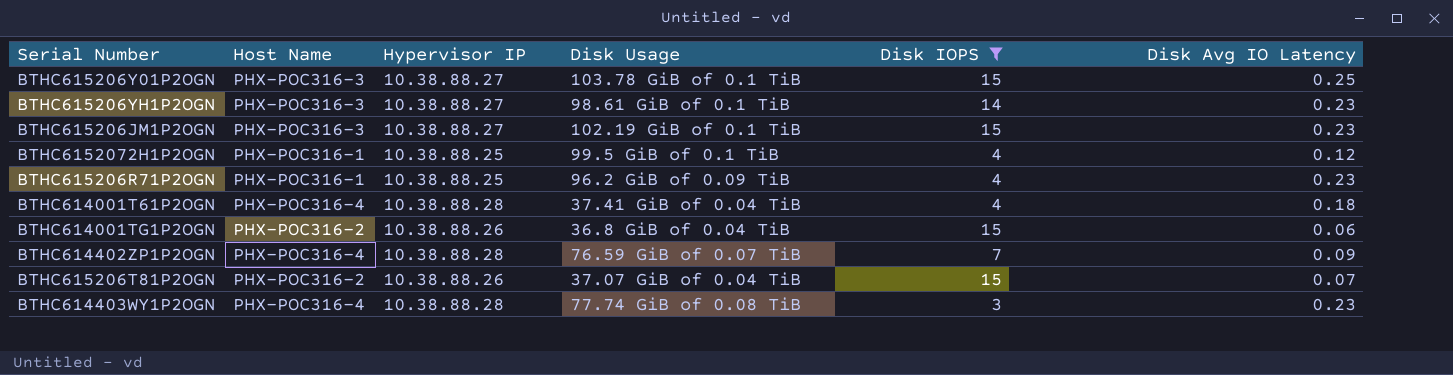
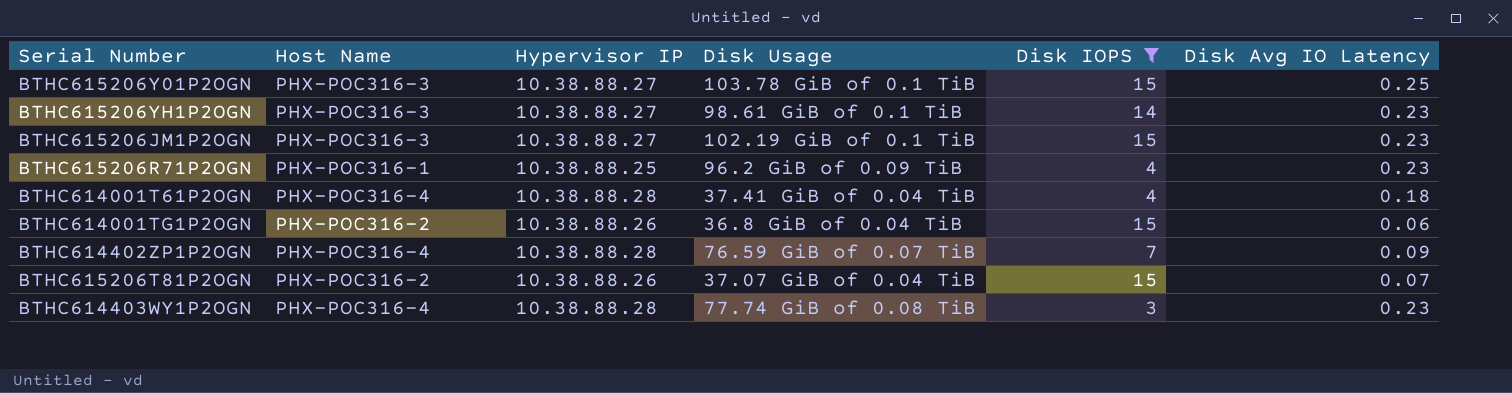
row BTHC6152072H1P2OGN: PHX-POC316-1 | 10.38.88.25 | 99.5 GiB of 0.1 TiB | 4 | 0.12 -> none

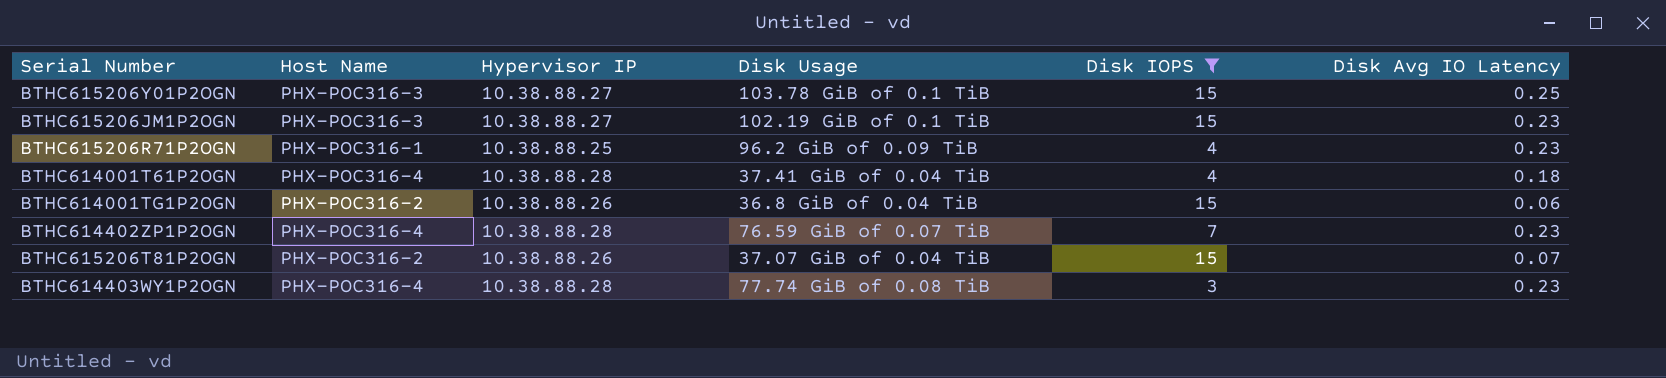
row BTHC615206YH1P2OGN: PHX-POC316-3 | 10.38.88.27 | 98.61 GiB of 0.1 TiB | 14 | 0.23 -> none
BTHC614402ZP1P2OGN | Disk Avg IO Latency: 0.09 -> 0.23

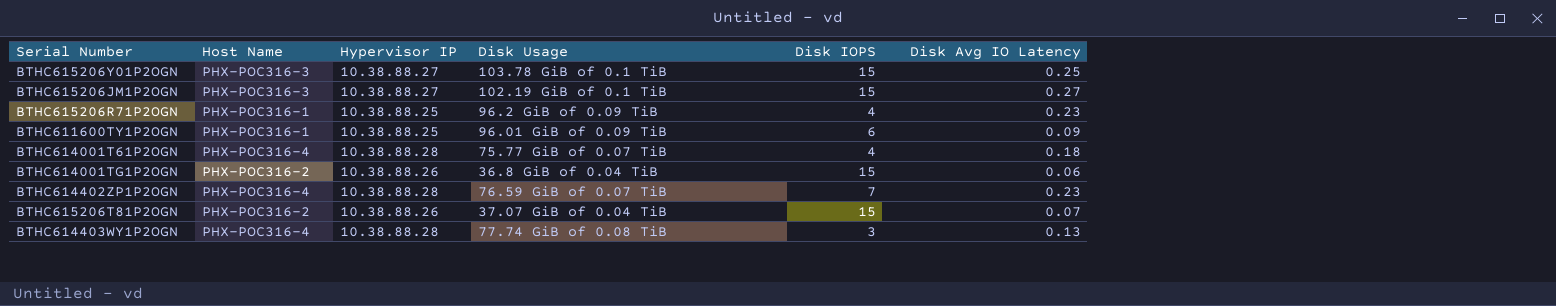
filter: Disk IOPS != 6 -> none
BTHC615206JM1P2OGN | Disk Avg IO Latency: 0.23 -> 0.27
BTHC614001T61P2OGN | Disk Usage: 37.41 GiB of 0.04 TiB -> 75.77 GiB of 0.07 TiB
BTHC614403WY1P2OGN | Disk Avg IO Latency: 0.23 -> 0.13

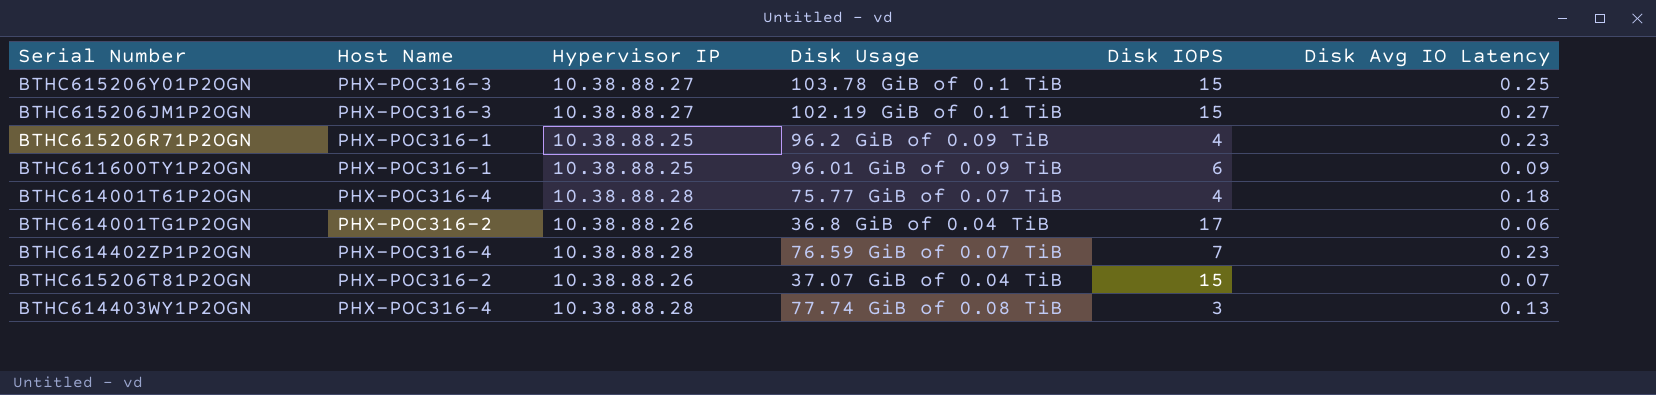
BTHC614001TG1P2OGN | Disk IOPS: 15 -> 17

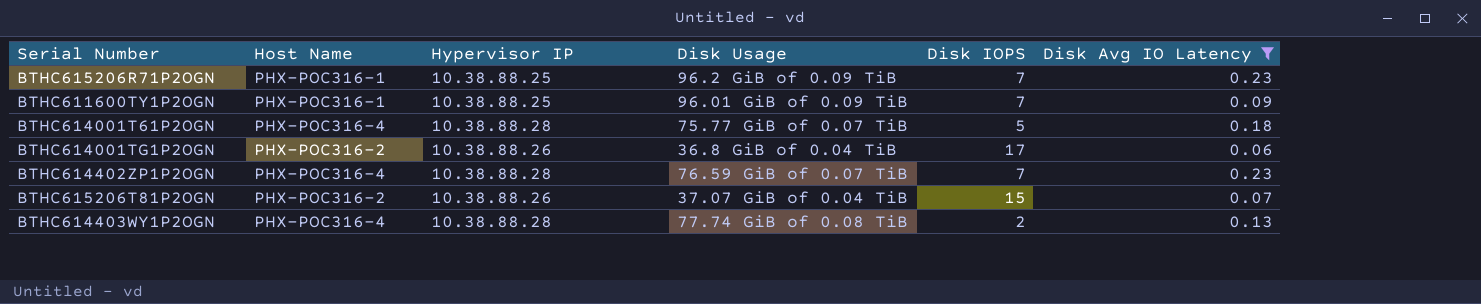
filter: none -> Disk Avg IO Latency <= 0.23
BTHC615206R71P2OGN | Disk IOPS: 4 -> 7
BTHC611600TY1P2OGN | Disk IOPS: 6 -> 7
BTHC614001T61P2OGN | Disk IOPS: 4 -> 5
BTHC614403WY1P2OGN | Disk IOPS: 3 -> 2

